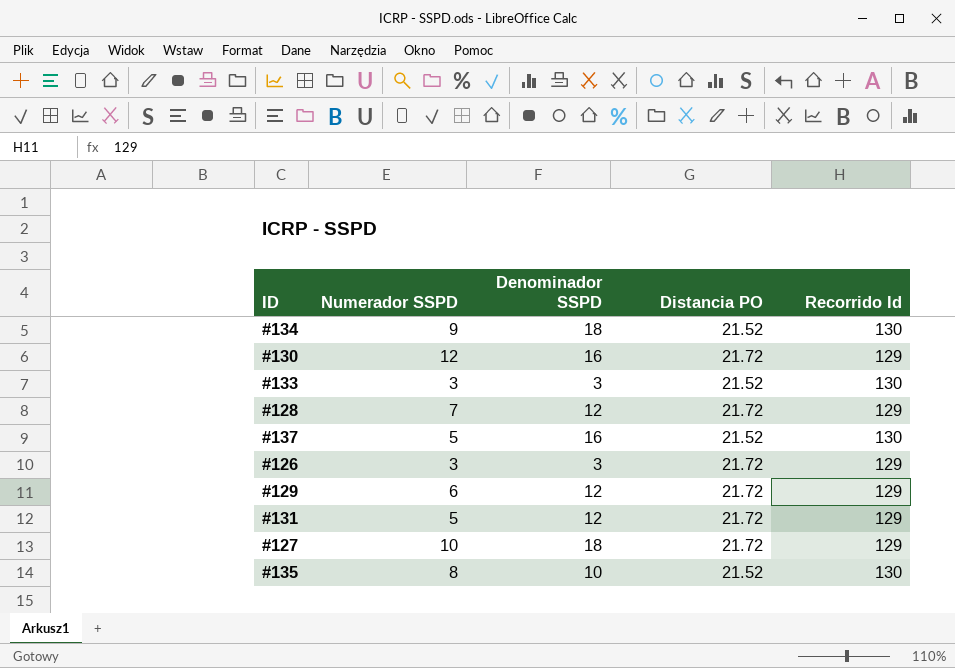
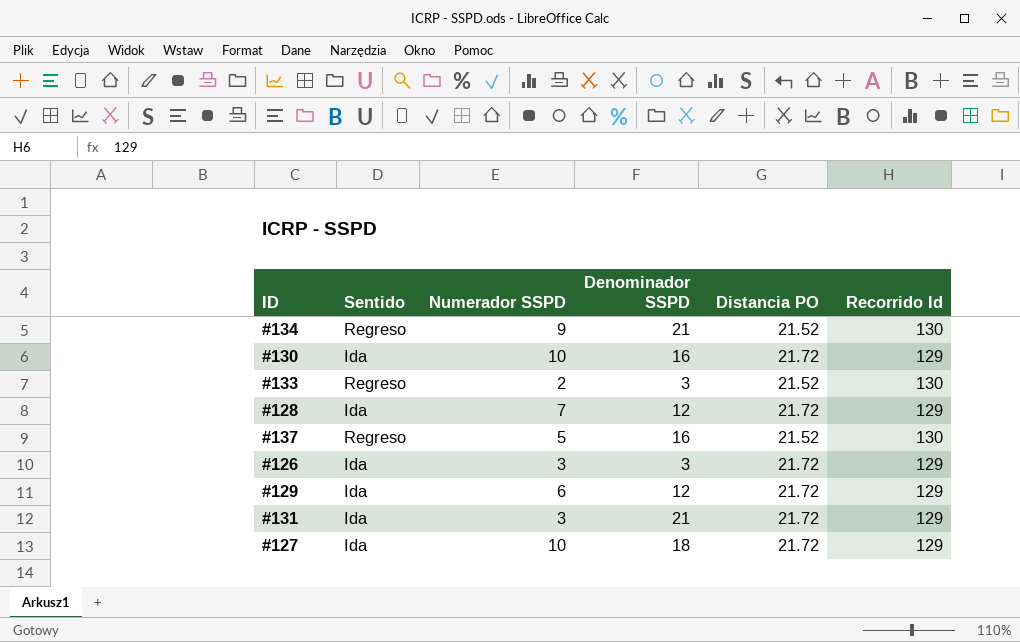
column Sentido | position: none -> 2
row #135: 8 | 10 | 21.52 | 130 -> none
#134 | Denominador SSPD: 18 -> 21
#130 | Numerador SSPD: 12 -> 10
#133 | Numerador SSPD: 3 -> 2
#131 | Numerador SSPD: 5 -> 3
#131 | Denominador SSPD: 12 -> 21

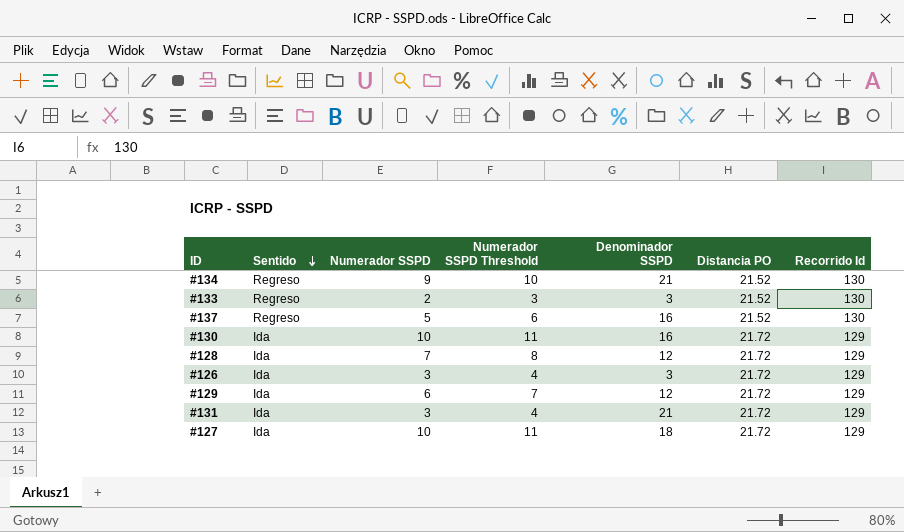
row order: none -> Sentido descending
column Numerador SSPD Threshold | formula: none -> [Numerador SSPD] + 1

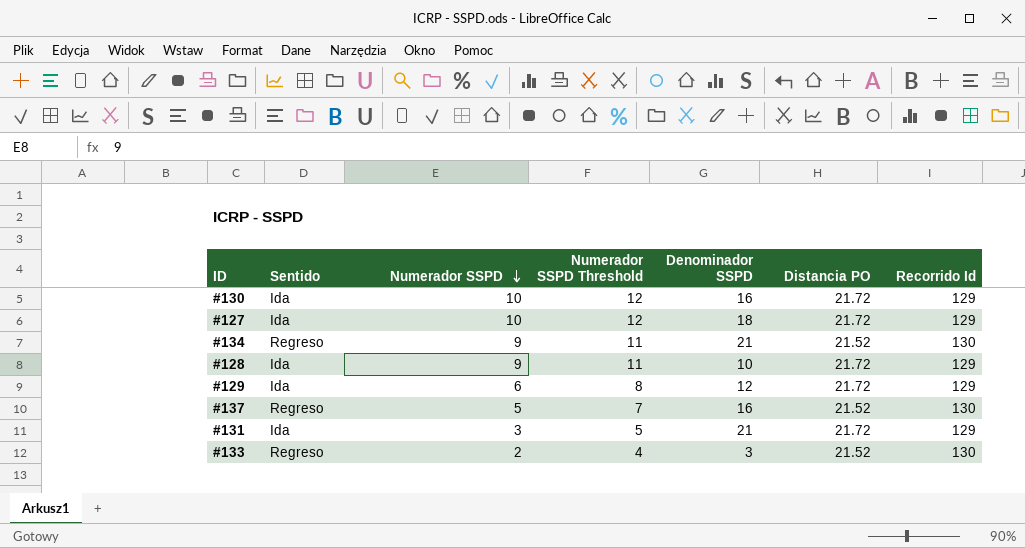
row order: Sentido descending -> Numerador SSPD descending
column Numerador SSPD Threshold | formula: [Numerador SSPD] + 1 -> [Numerador SSPD] + 2
row #126: Ida | 3 | 4 | 3 | 21.72 | 129 -> none
#128 | Numerador SSPD: 7 -> 9
#128 | Denominador SSPD: 12 -> 10

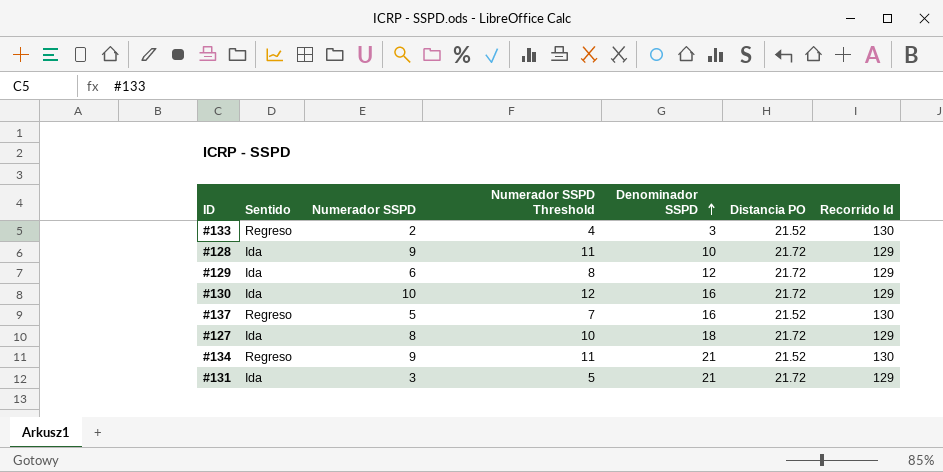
row order: Numerador SSPD descending -> Denominador SSPD ascending
#127 | Numerador SSPD: 10 -> 8
#127 | Numerador SSPD Threshold: 12 -> 10

